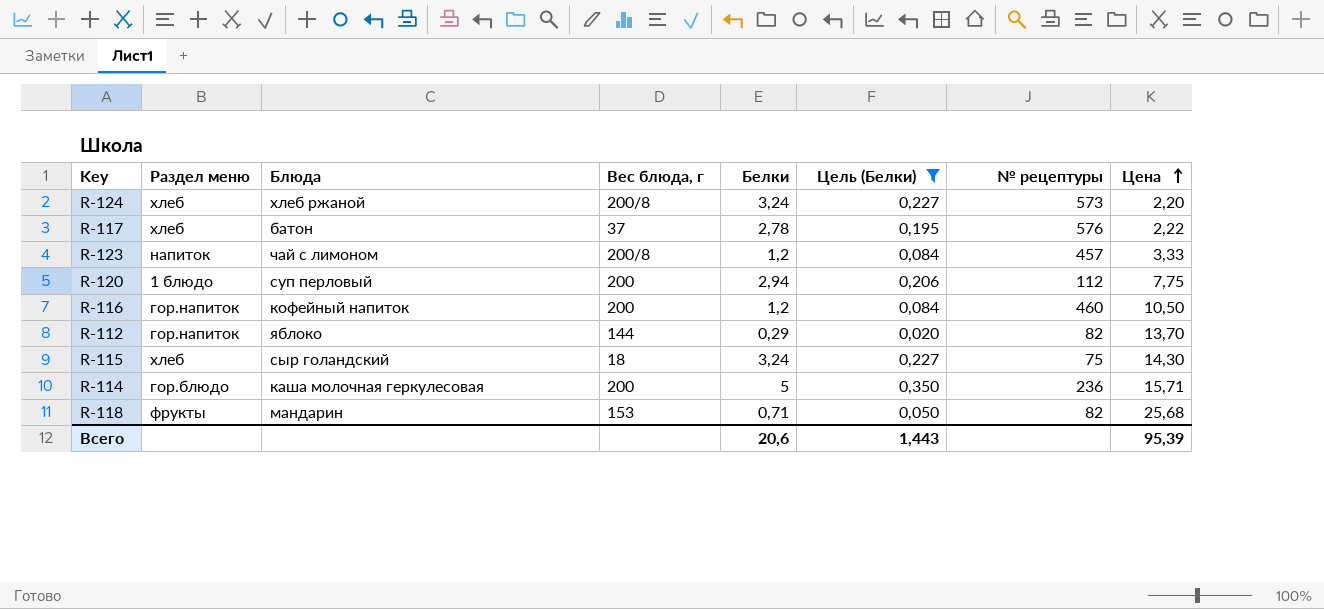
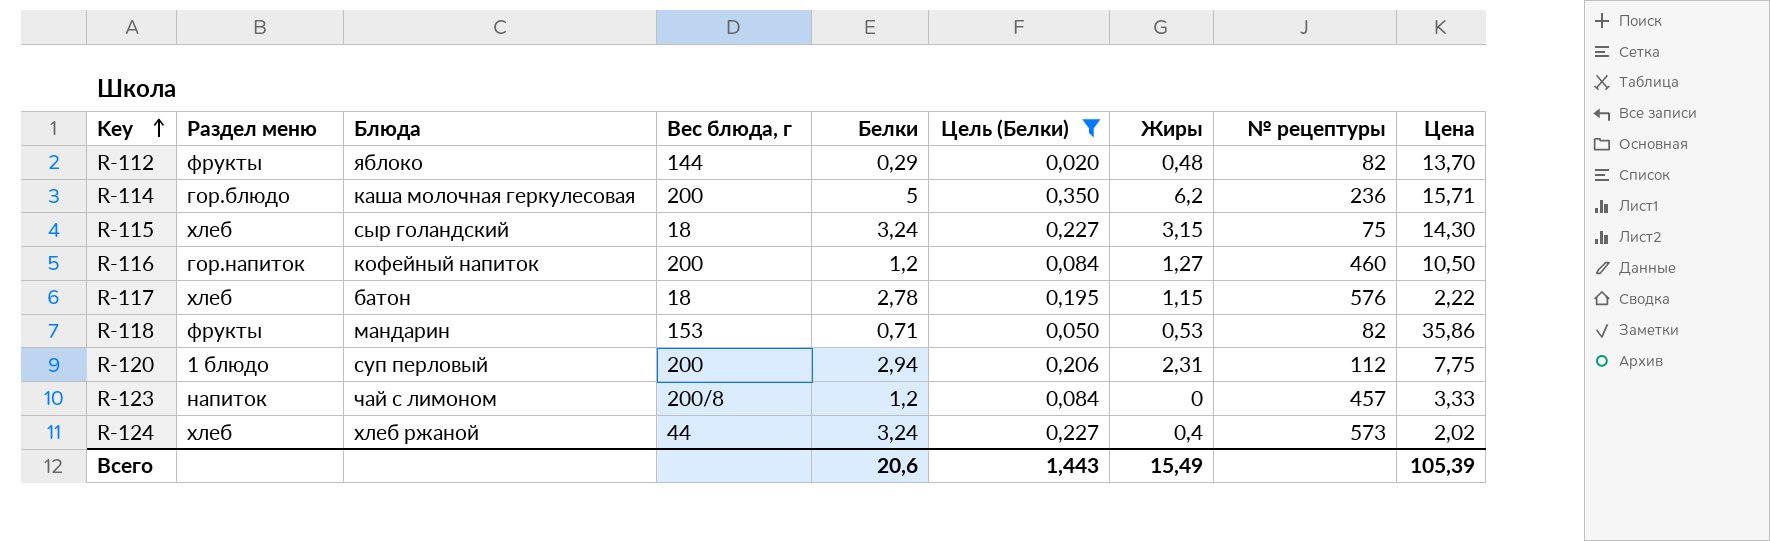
row order: Цена ascending -> Key ascending
column Жиры | position: none -> 7
R-112 | Раздел меню: гор.напиток -> фрукты
R-117 | Вес блюда, г: 37 -> 18
R-118 | Цена: 25,68 -> 35,86
R-124 | Вес блюда, г: 200/8 -> 44
R-124 | Цена: 2,20 -> 2,02
Всего | Цена: 95,39 -> 105,39

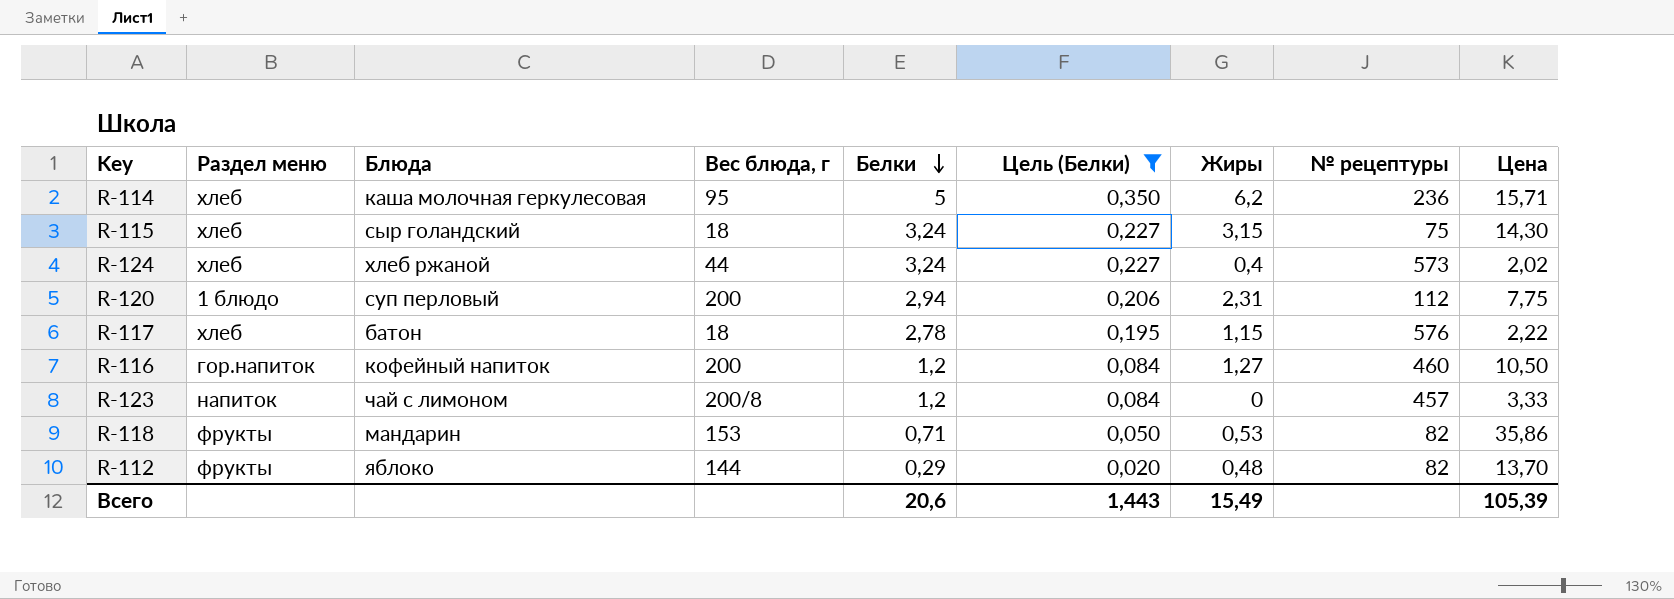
row order: Key ascending -> Белки descending
R-114 | Раздел меню: гор.блюдо -> хлеб
R-114 | Вес блюда, г: 200 -> 95

